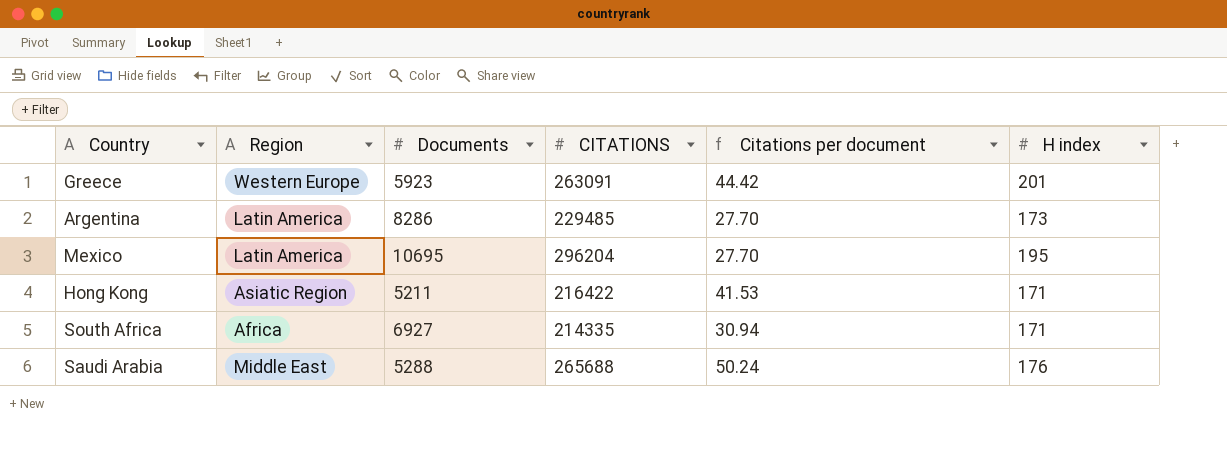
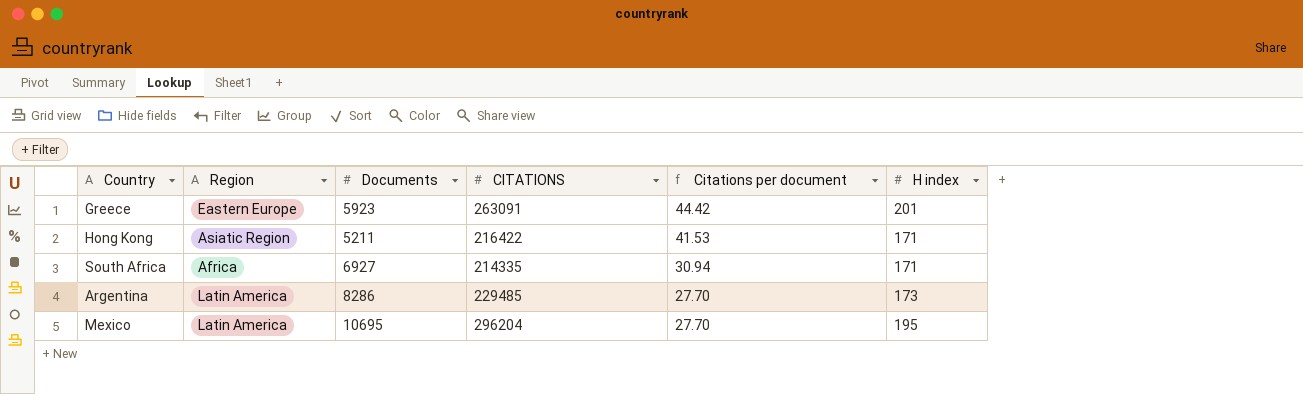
row order: none -> Citations per document descending
row Saudi Arabia: Middle East | 5288 | 265688 | 50.24 | 176 -> none
Greece | Region: Western Europe -> Eastern Europe

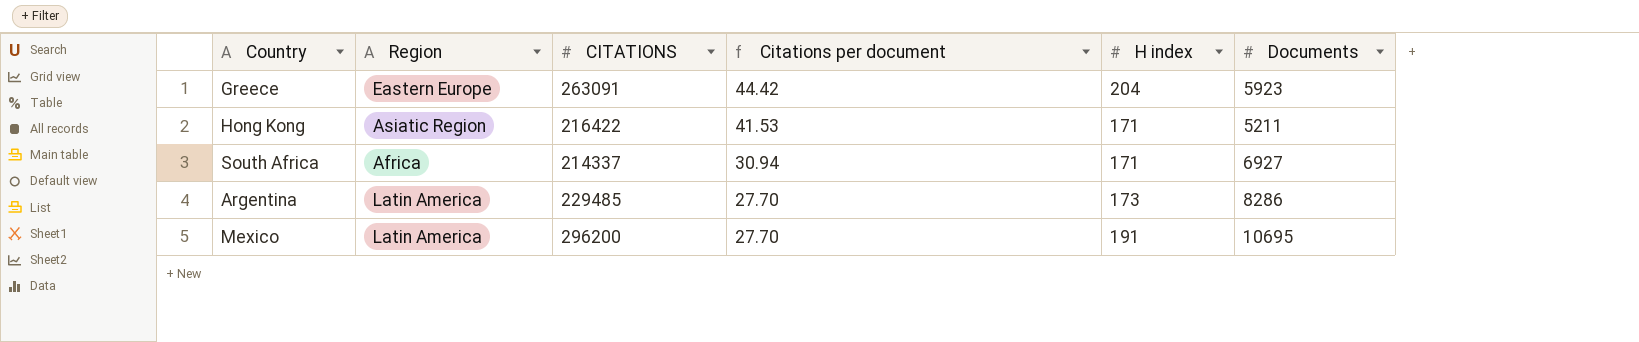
column Documents | position: 3 -> 6
Greece | H index: 201 -> 204
South Africa | CITATIONS: 214335 -> 214337
Mexico | CITATIONS: 296204 -> 296200
Mexico | H index: 195 -> 191

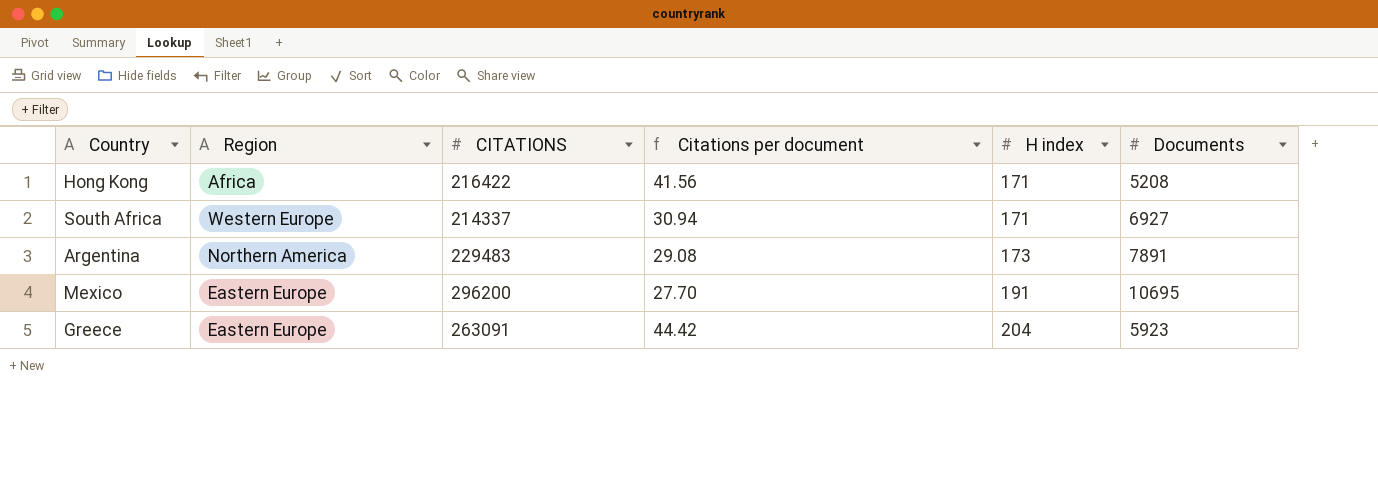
row order: Citations per document descending -> H index ascending
Hong Kong | Region: Asiatic Region -> Africa
Hong Kong | Citations per document: 41.53 -> 41.56
Hong Kong | Documents: 5211 -> 5208
South Africa | Region: Africa -> Western Europe
Argentina | Region: Latin America -> Northern America
Argentina | CITATIONS: 229485 -> 229483
Argentina | Citations per document: 27.70 -> 29.08
Argentina | Documents: 8286 -> 7891
Mexico | Region: Latin America -> Eastern Europe

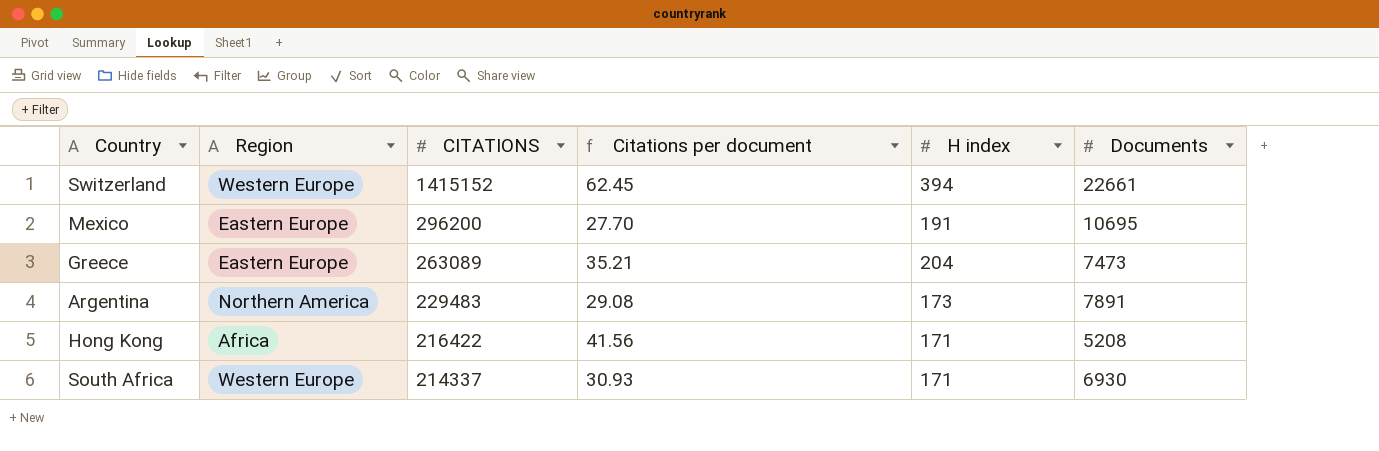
row order: H index ascending -> CITATIONS descending
row Switzerland: none -> Western Europe | 1415152 | 62.45 | 394 | 22661
Greece | CITATIONS: 263091 -> 263089
Greece | Citations per document: 44.42 -> 35.21
Greece | Documents: 5923 -> 7473
South Africa | Citations per document: 30.94 -> 30.93
South Africa | Documents: 6927 -> 6930

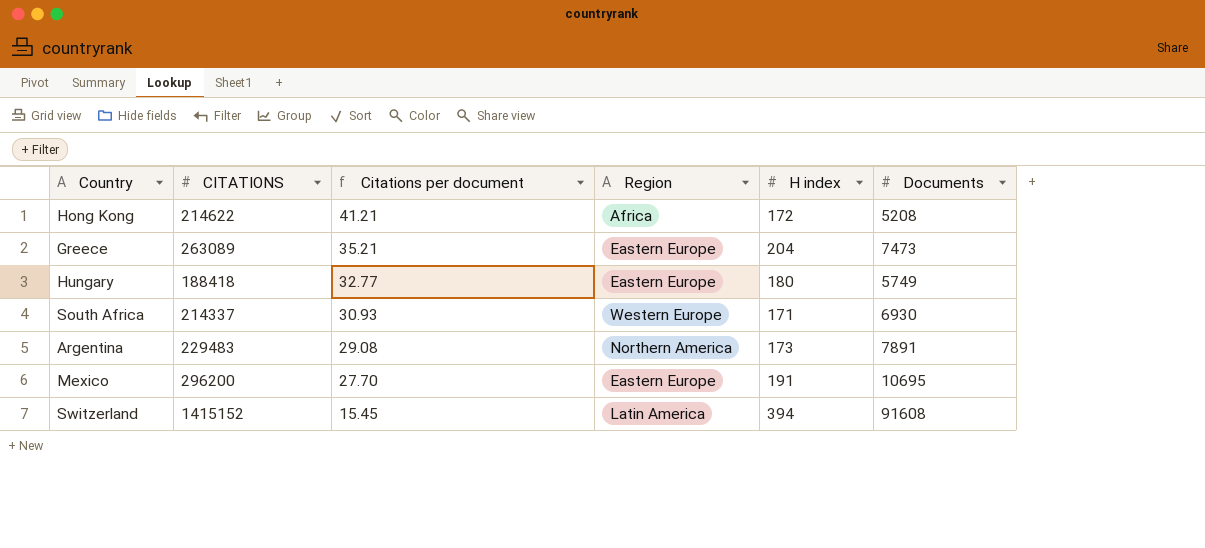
row order: CITATIONS descending -> Citations per document descending
column Region | position: 2 -> 4
Hong Kong | CITATIONS: 216422 -> 214622
Hong Kong | Citations per document: 41.56 -> 41.21
Hong Kong | H index: 171 -> 172
row Hungary: none -> 188418 | 32.77 | Eastern Europe | 180 | 5749
Switzerland | Citations per document: 62.45 -> 15.45
Switzerland | Region: Western Europe -> Latin America
Switzerland | Documents: 22661 -> 91608

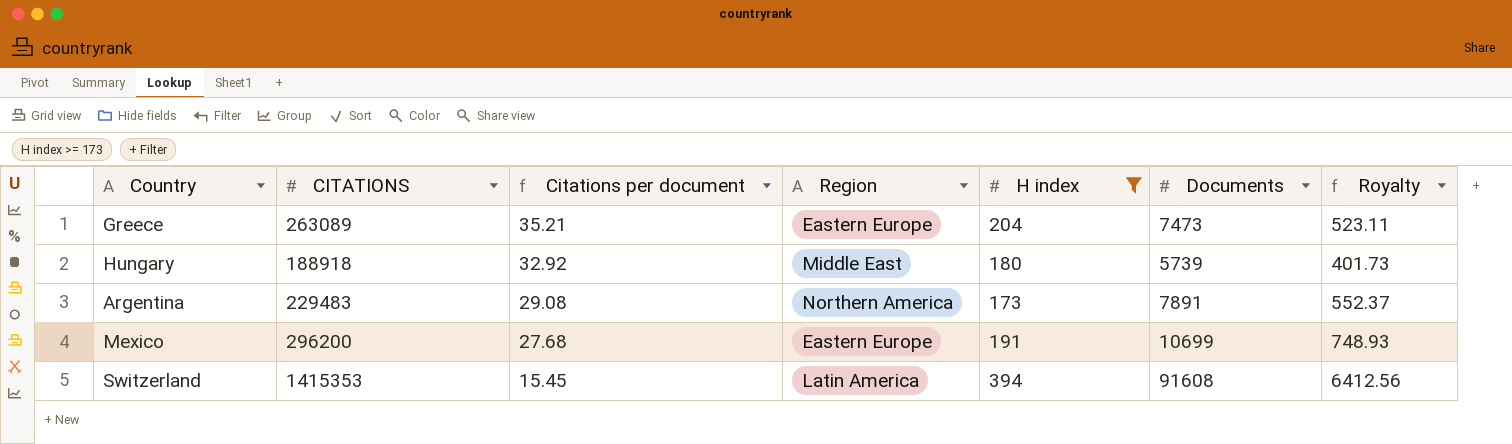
filter: none -> H index >= 173
column Royalty | formula: none -> [Documents] * 0.07
Hungary | CITATIONS: 188418 -> 188918
Hungary | Citations per document: 32.77 -> 32.92
Hungary | Region: Eastern Europe -> Middle East
Hungary | Documents: 5749 -> 5739
Mexico | Citations per document: 27.70 -> 27.68
Mexico | Documents: 10695 -> 10699
Switzerland | CITATIONS: 1415152 -> 1415353

